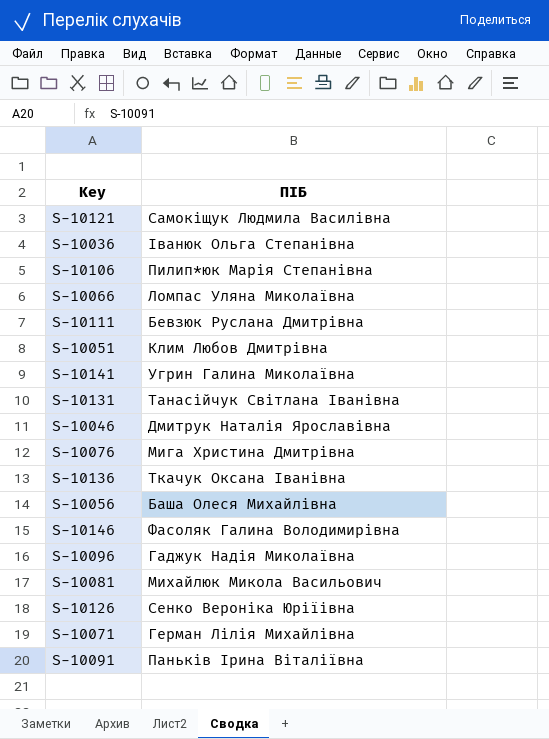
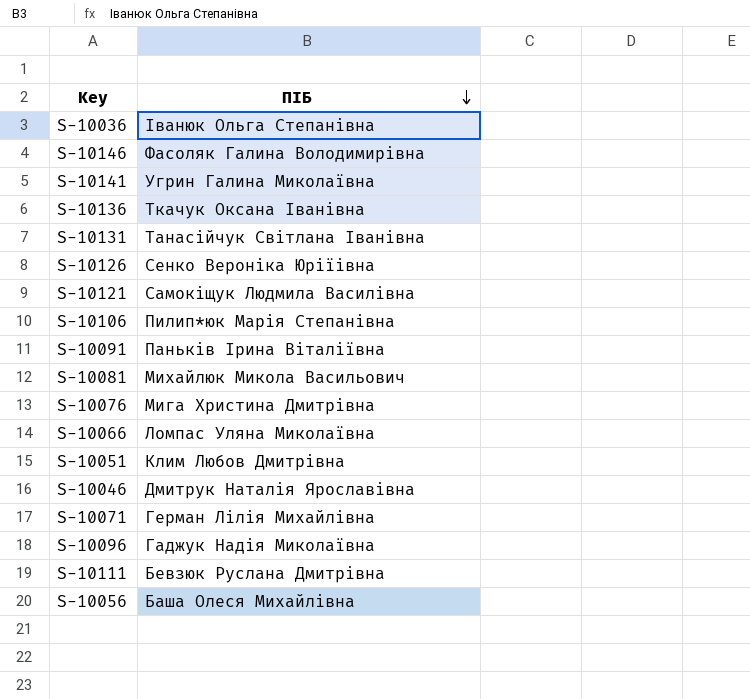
row order: none -> ПІБ descending

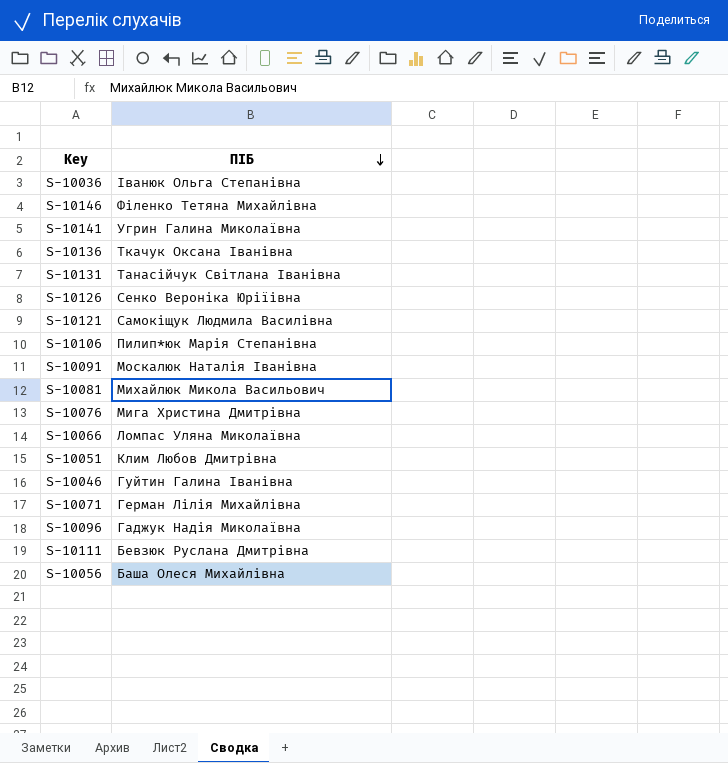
S-10146 | ПІБ: Фасоляк Галина Володимирівна -> Філенко Тетяна Михайлівна
S-10091 | ПІБ: Паньків Ірина Віталіївна -> Москалюк Наталія Іванівна
S-10046 | ПІБ: Дмитрук Наталія Ярославівна -> Гуйтин Галина Іванівна

